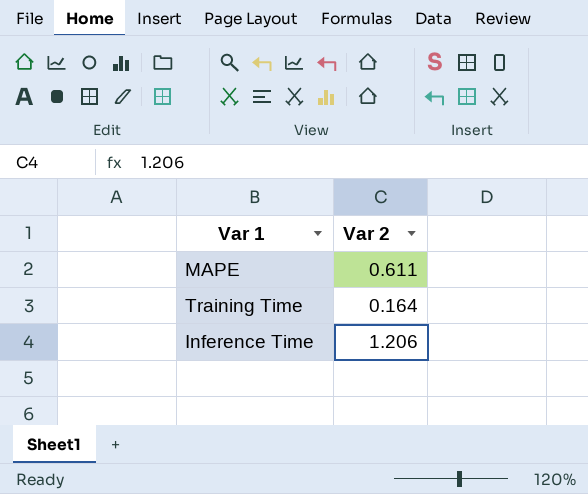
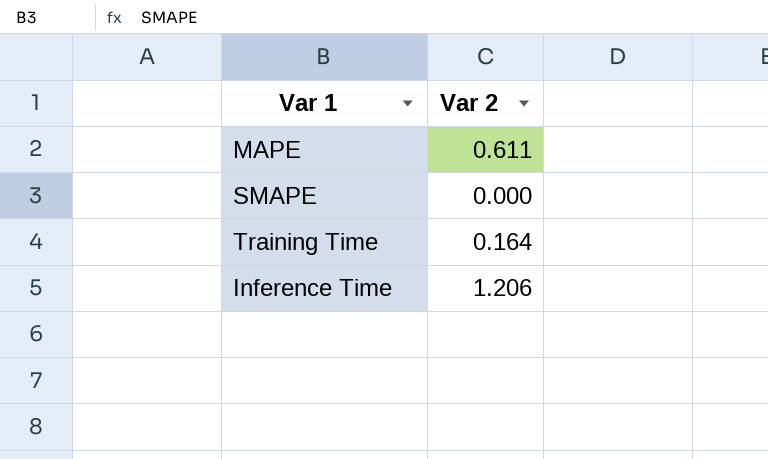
row SMAPE: none -> 0.000

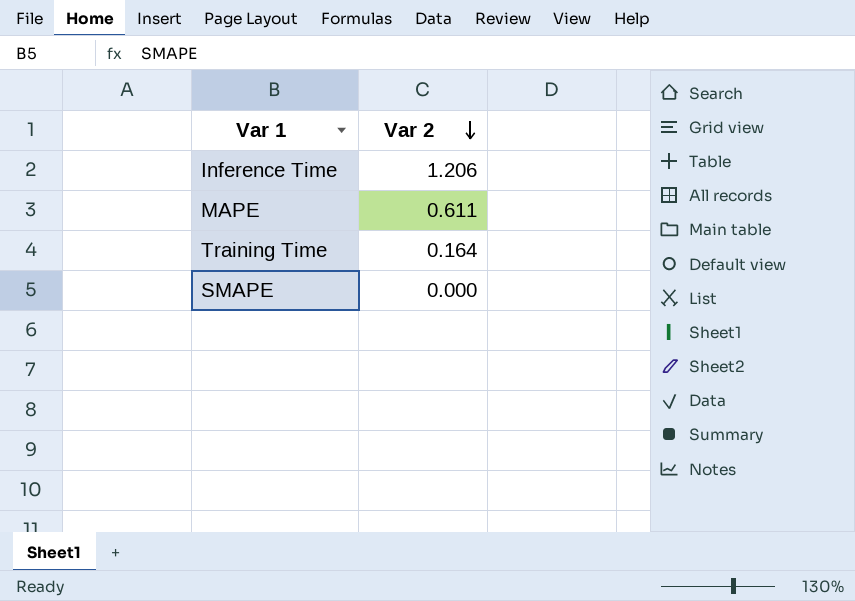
row order: none -> Var 2 descending

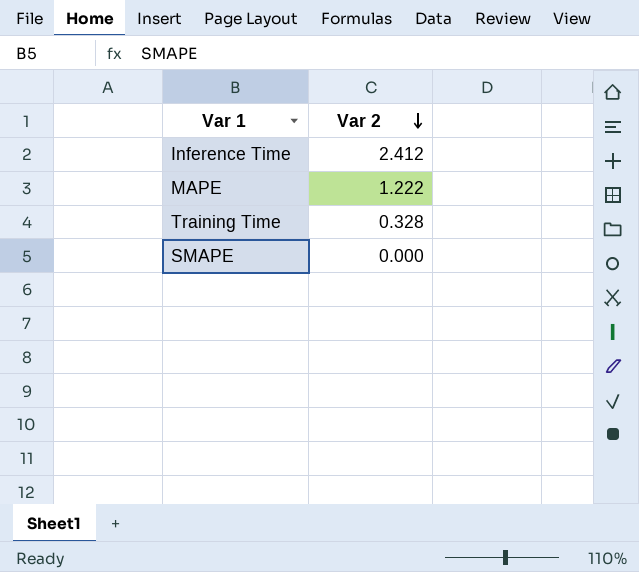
Inference Time | Var 2: 1.206 -> 2.412
MAPE | Var 2: 0.611 -> 1.222
Training Time | Var 2: 0.164 -> 0.328

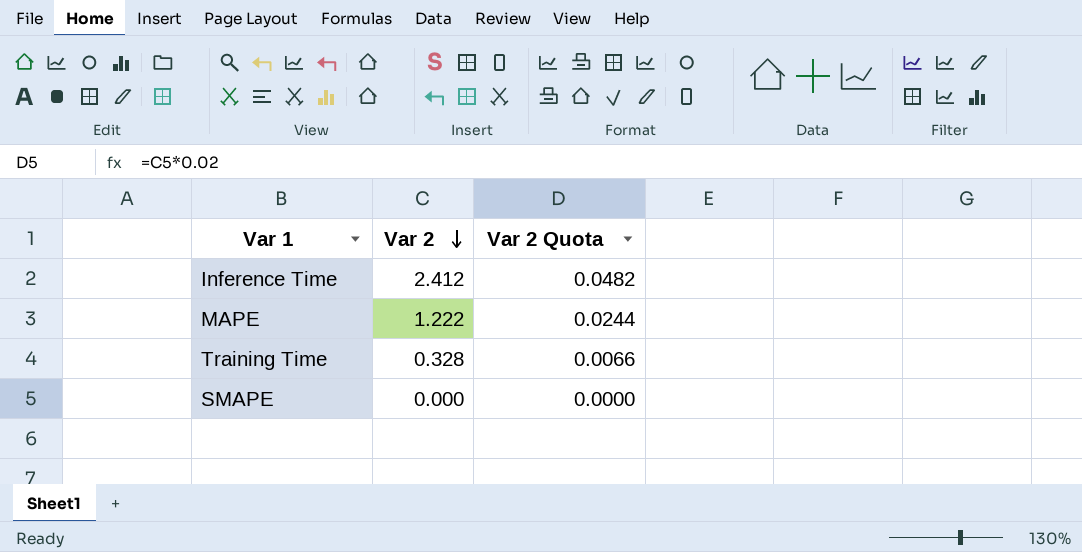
column Var 2 Quota | formula: none -> [Var 2] * 0.02

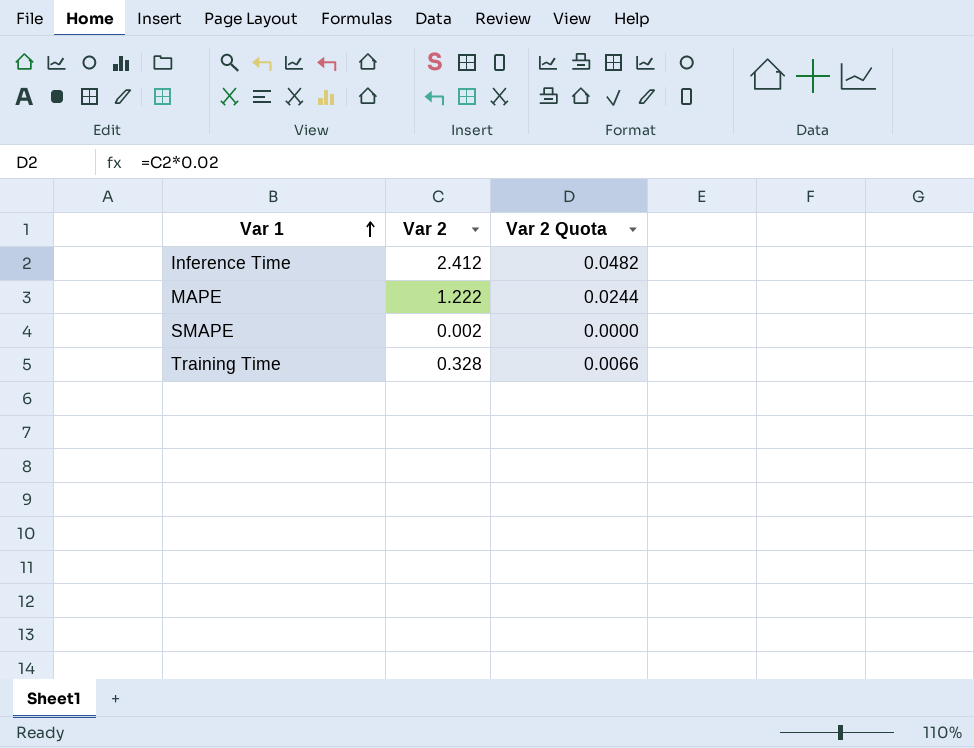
row order: Var 2 descending -> Var 1 ascending
SMAPE | Var 2: 0.000 -> 0.002

